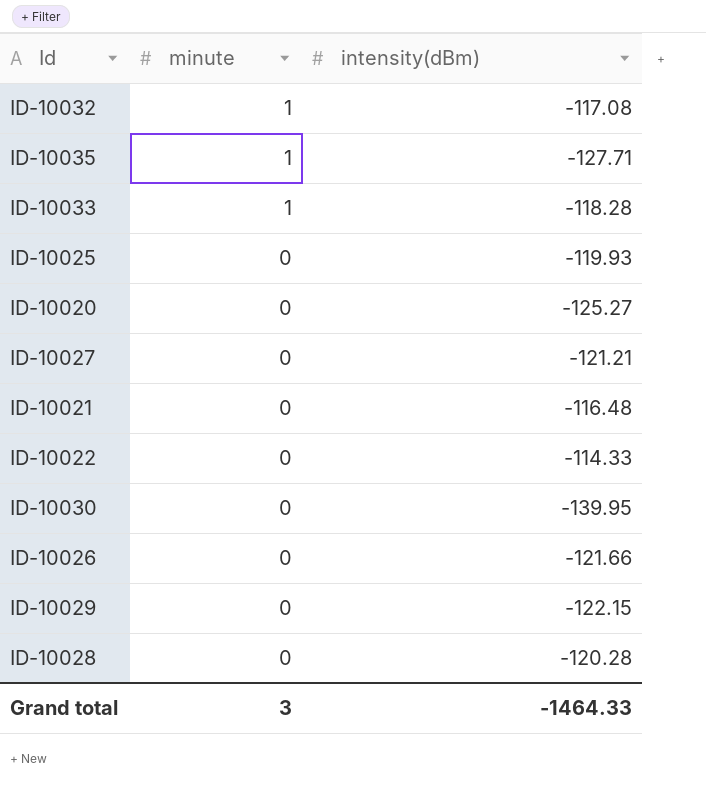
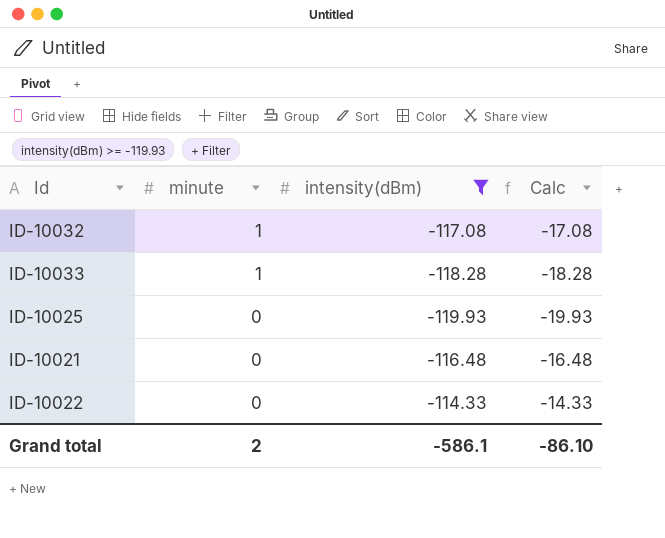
filter: none -> intensity(dBm) >= -119.93
column Calc | formula: none -> [intensity(dBm)] + 100
Grand total | minute: 3 -> 2
Grand total | intensity(dBm): -1464.33 -> -586.1

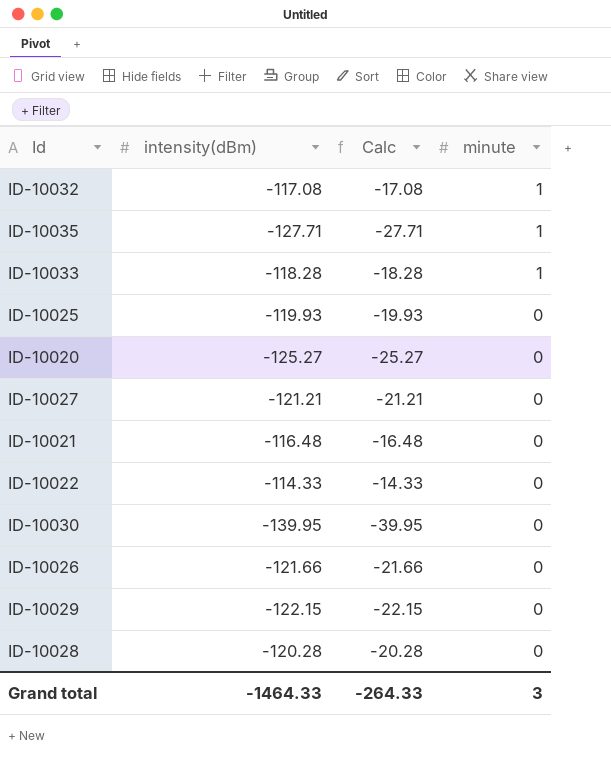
filter: intensity(dBm) >= -119.93 -> none
column minute | position: 2 -> 4
Grand total | intensity(dBm): -586.1 -> -1464.33
Grand total | Calc: -86.10 -> -264.33
Grand total | minute: 2 -> 3

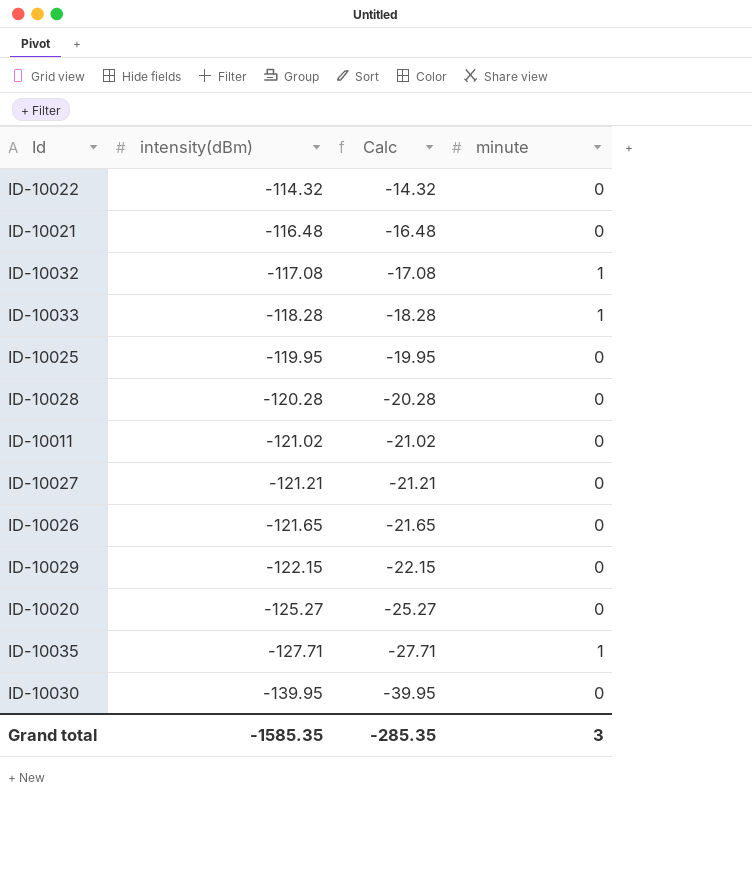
row order: minute descending -> intensity(dBm) descending
ID-10022 | intensity(dBm): -114.33 -> -114.32
ID-10022 | Calc: -14.33 -> -14.32
ID-10025 | intensity(dBm): -119.93 -> -119.95
ID-10025 | Calc: -19.93 -> -19.95
row ID-10011: none -> -121.02 | -21.02 | 0
ID-10026 | intensity(dBm): -121.66 -> -121.65
ID-10026 | Calc: -21.66 -> -21.65
Grand total | intensity(dBm): -1464.33 -> -1585.35
Grand total | Calc: -264.33 -> -285.35

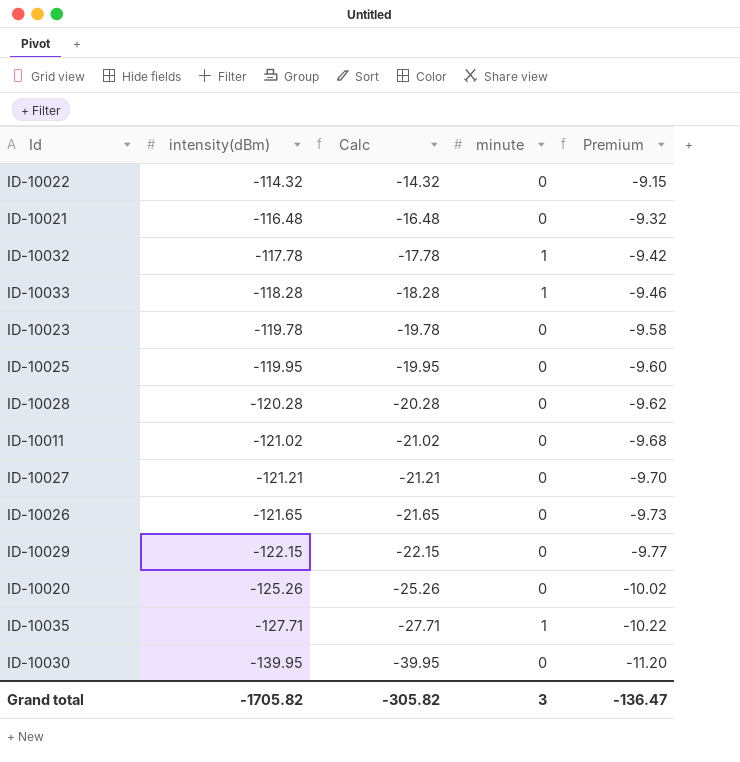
column Premium | formula: none -> [intensity(dBm)] * 0.08
ID-10032 | intensity(dBm): -117.08 -> -117.78
ID-10032 | Calc: -17.08 -> -17.78
row ID-10023: none -> -119.78 | -19.78 | 0 | -9.58
ID-10020 | intensity(dBm): -125.27 -> -125.26
ID-10020 | Calc: -25.27 -> -25.26
Grand total | intensity(dBm): -1585.35 -> -1705.82
Grand total | Calc: -285.35 -> -305.82

